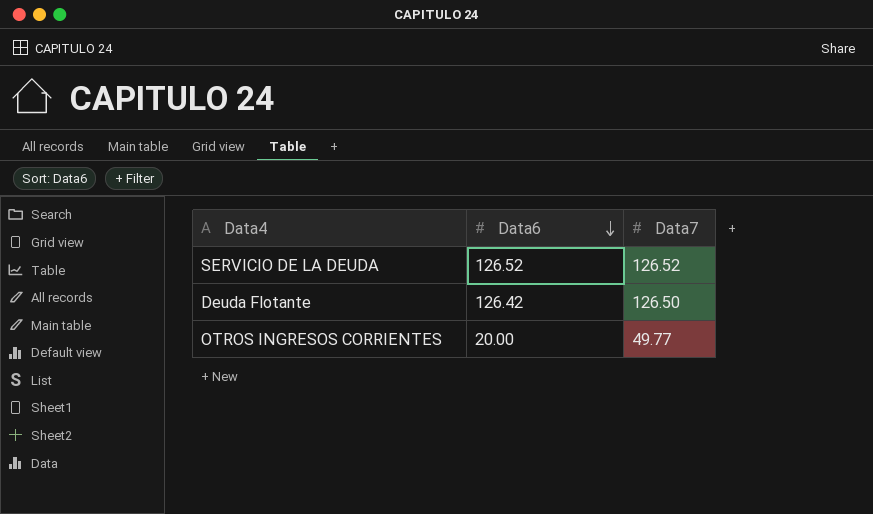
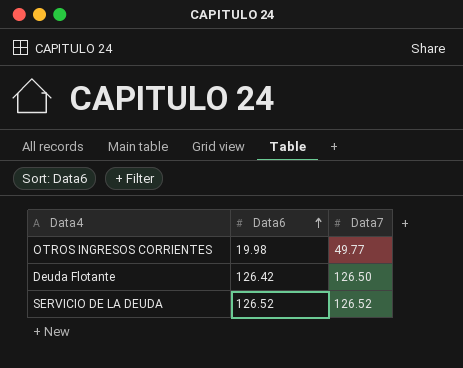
row order: Data6 descending -> Data6 ascending
OTROS INGRESOS CORRIENTES | Data6: 20.00 -> 19.98

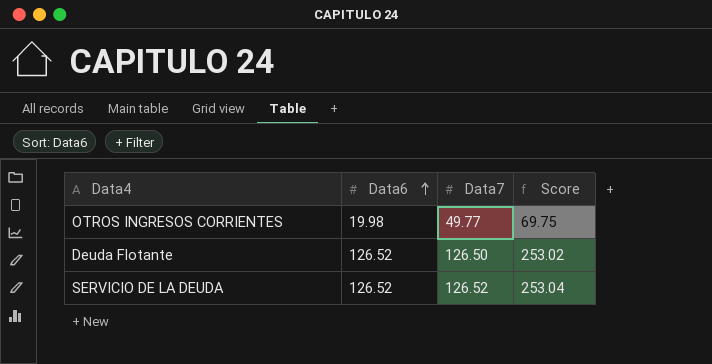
column Score | formula: none -> [Data6] + [Data7]
Deuda Flotante | Data6: 126.42 -> 126.52

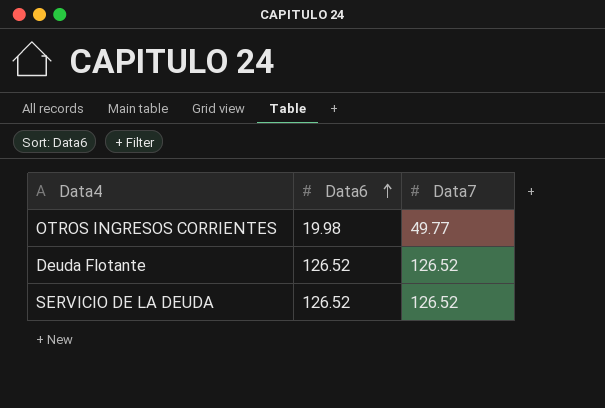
column Score | formula: [Data6] + [Data7] -> none
Deuda Flotante | Data7: 126.50 -> 126.52

